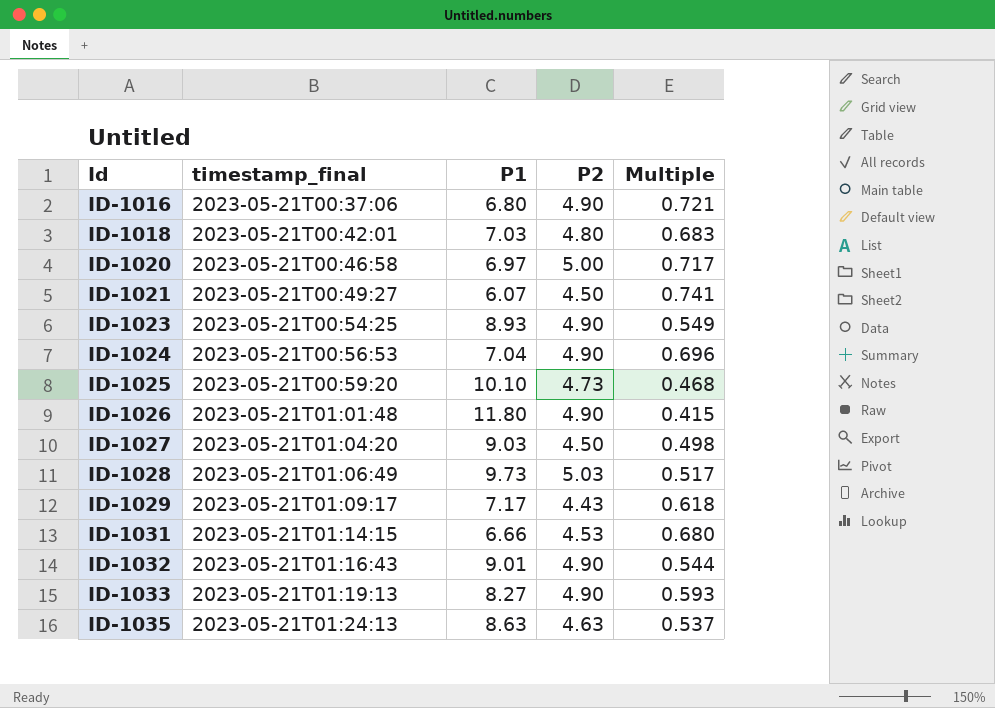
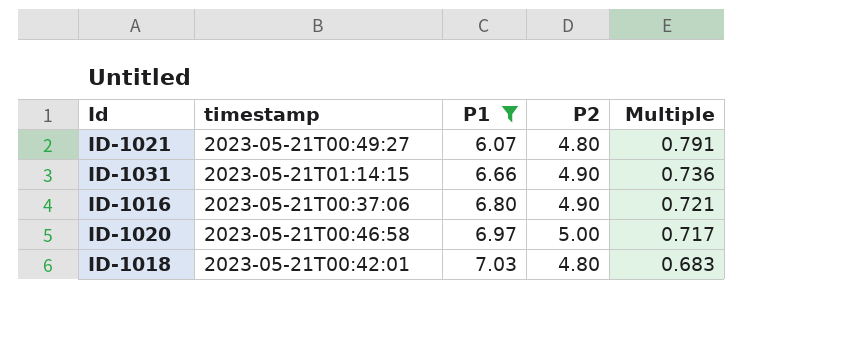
filter: none -> P1 <= 7.03
row order: Id ascending -> P1 ascending
column name: timestamp_final -> timestamp
ID-1021 | P2: 4.50 -> 4.80
ID-1021 | Multiple: 0.741 -> 0.791
ID-1031 | P2: 4.53 -> 4.90
ID-1031 | Multiple: 0.680 -> 0.736

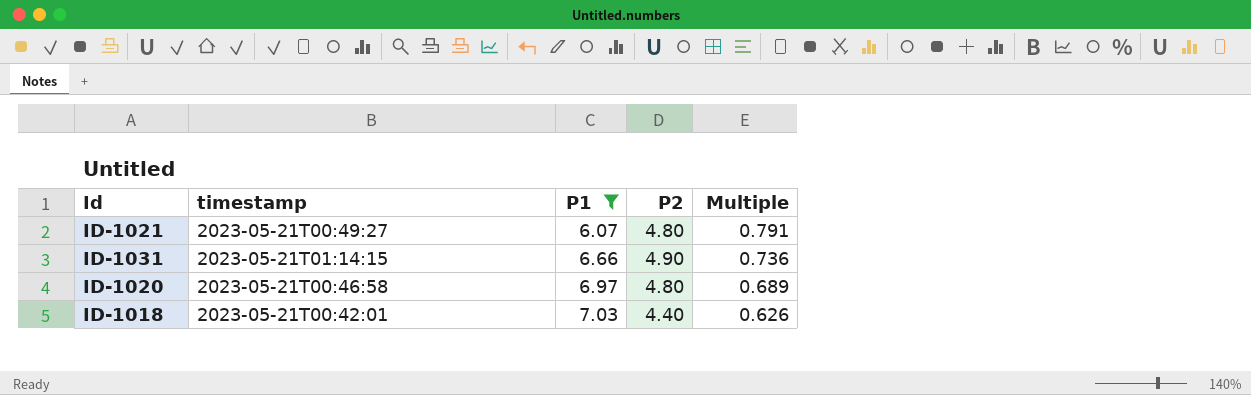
row ID-1016: 2023-05-21T00:37:06 | 6.80 | 4.90 | 0.721 -> none
ID-1020 | P2: 5.00 -> 4.80
ID-1020 | Multiple: 0.717 -> 0.689
ID-1018 | P2: 4.80 -> 4.40
ID-1018 | Multiple: 0.683 -> 0.626

